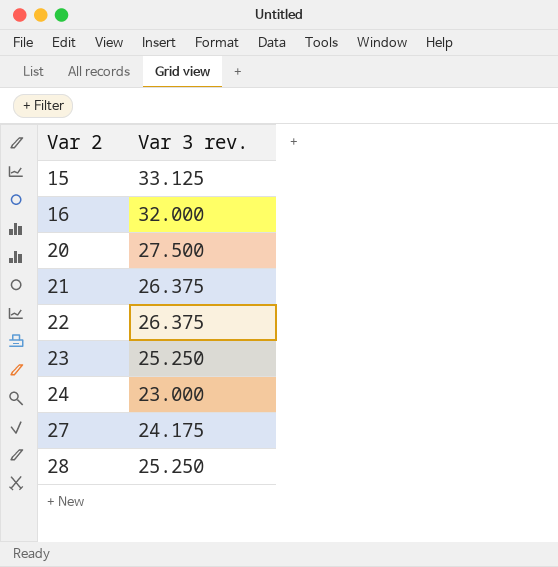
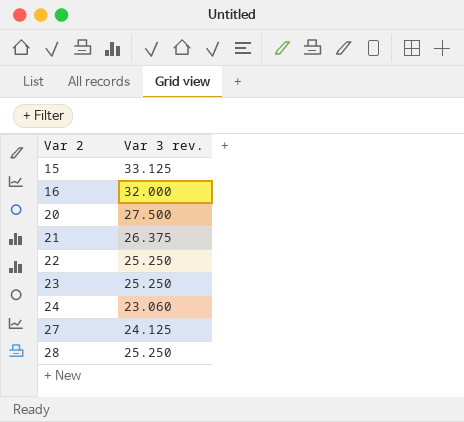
22 | Var 3 rev.: 26.375 -> 25.250
24 | Var 3 rev.: 23.000 -> 23.060
27 | Var 3 rev.: 24.175 -> 24.125

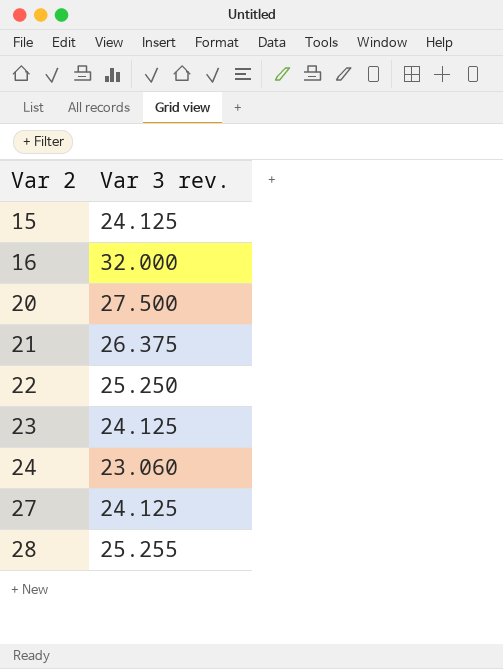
15 | Var 3 rev.: 33.125 -> 24.125
23 | Var 3 rev.: 25.250 -> 24.125
28 | Var 3 rev.: 25.250 -> 25.255

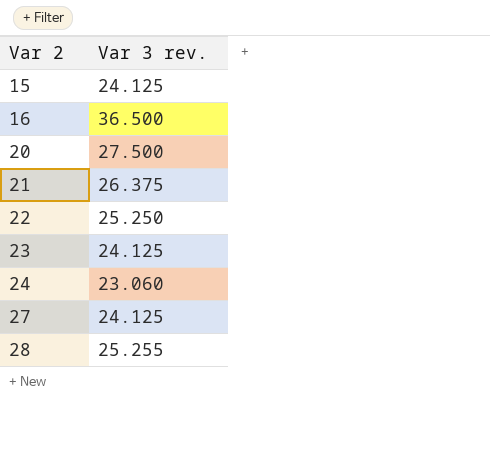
16 | Var 3 rev.: 32.000 -> 36.500

